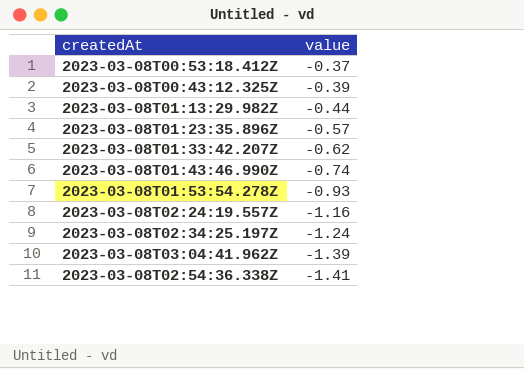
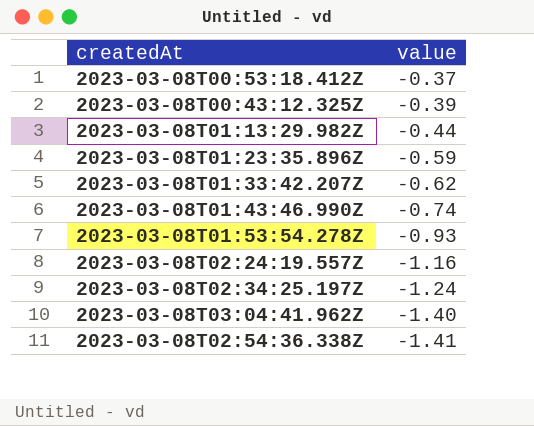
2023-03-08T01:23:35.896Z | value: -0.57 -> -0.59
2023-03-08T03:04:41.962Z | value: -1.39 -> -1.40

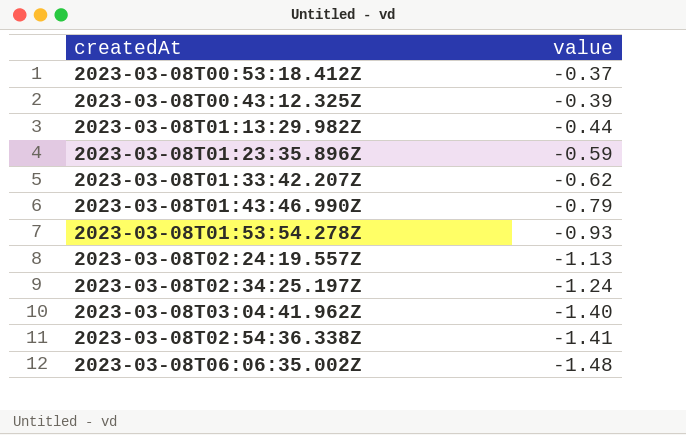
2023-03-08T01:43:46.990Z | value: -0.74 -> -0.79
2023-03-08T02:24:19.557Z | value: -1.16 -> -1.13
row 2023-03-08T06:06:35.002Z: none -> -1.48

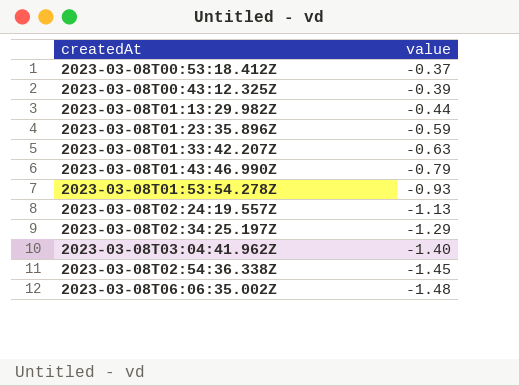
2023-03-08T01:33:42.207Z | value: -0.62 -> -0.63
2023-03-08T02:34:25.197Z | value: -1.24 -> -1.29
2023-03-08T02:54:36.338Z | value: -1.41 -> -1.45

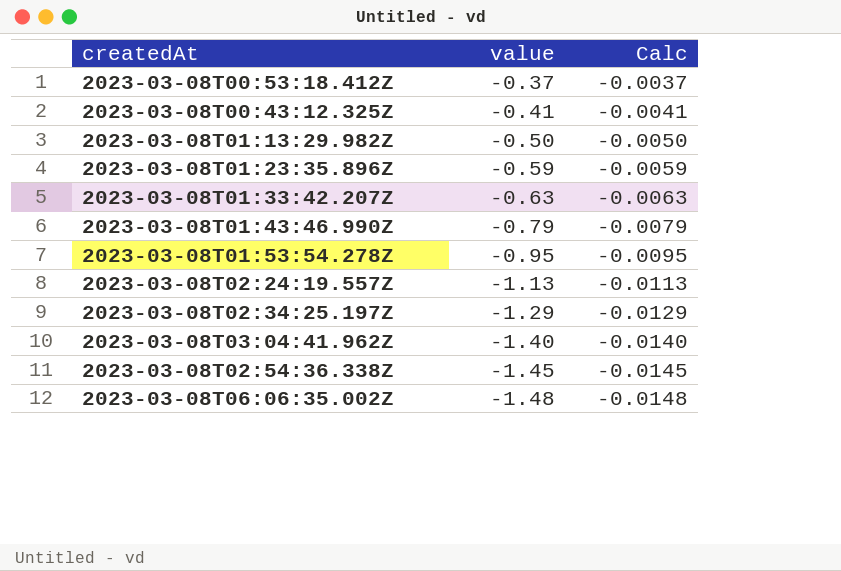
column Calc | formula: none -> [value] * 0.01
2023-03-08T00:43:12.325Z | value: -0.39 -> -0.41
2023-03-08T01:13:29.982Z | value: -0.44 -> -0.50
2023-03-08T01:53:54.278Z | value: -0.93 -> -0.95

